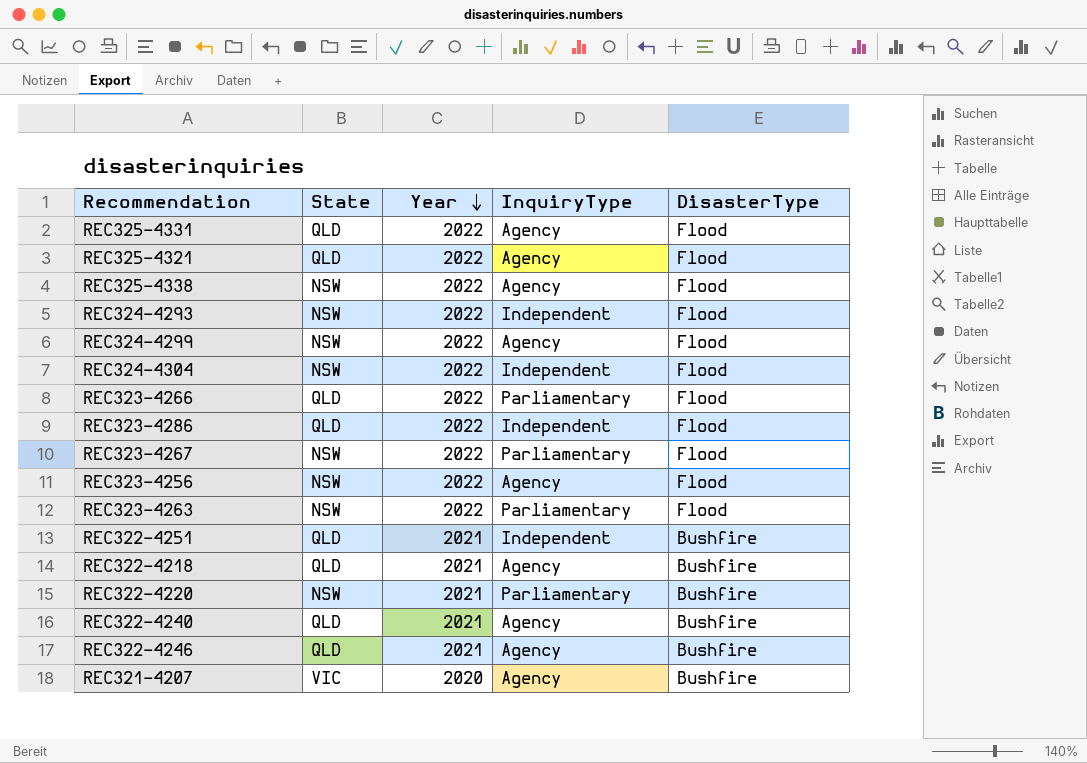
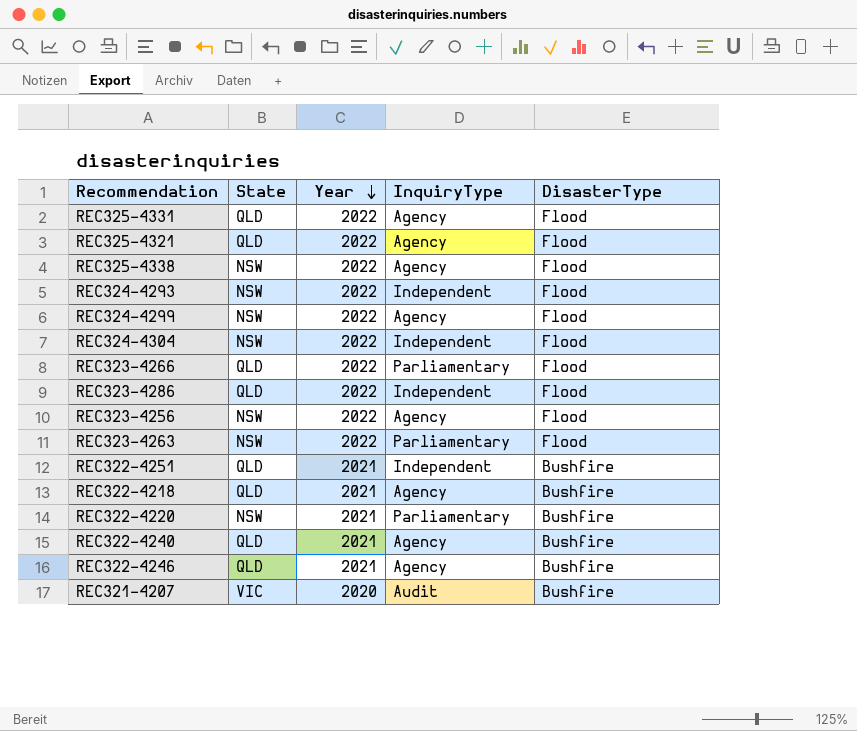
row REC323-4267: NSW | 2022 | Parliamentary | Flood -> none
REC321-4207 | InquiryType: Agency -> Audit

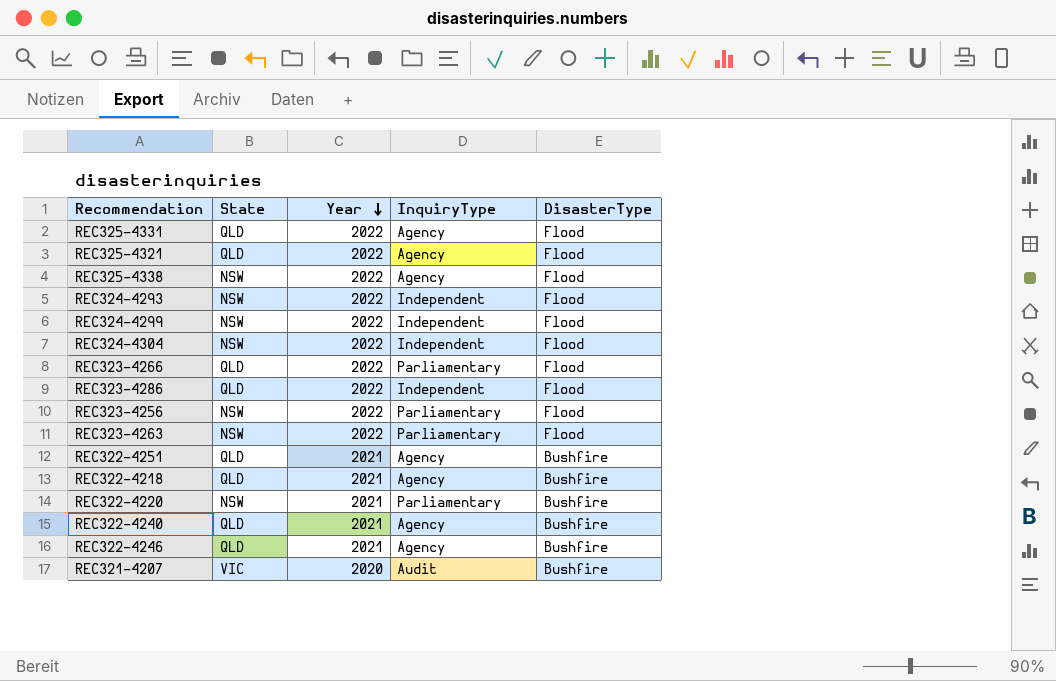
REC324-4299 | InquiryType: Agency -> Independent
REC323-4256 | InquiryType: Agency -> Parliamentary
REC322-4251 | InquiryType: Independent -> Agency

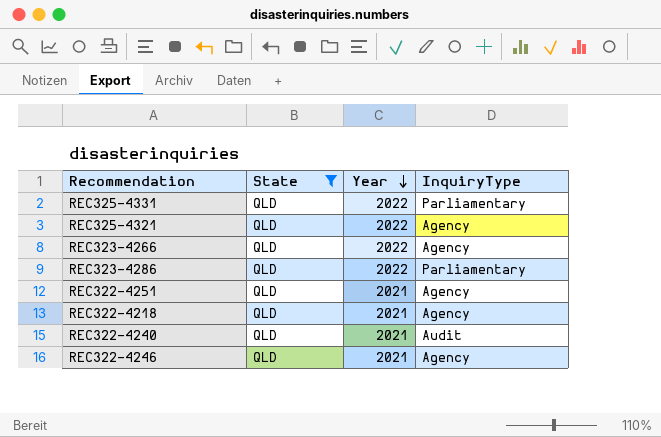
filter: none -> State = QLD
column DisasterType | position: 5 -> none
REC325-4331 | InquiryType: Agency -> Parliamentary
REC323-4266 | InquiryType: Parliamentary -> Agency
REC323-4286 | InquiryType: Independent -> Parliamentary
REC322-4240 | InquiryType: Agency -> Audit

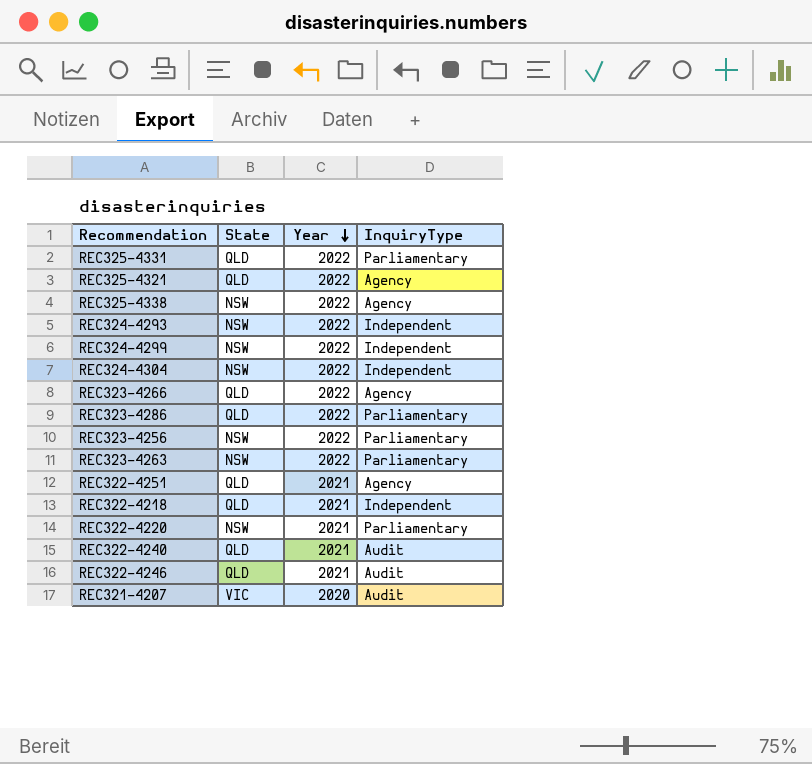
filter: State = QLD -> none
REC322-4218 | InquiryType: Agency -> Independent
REC322-4246 | InquiryType: Agency -> Audit

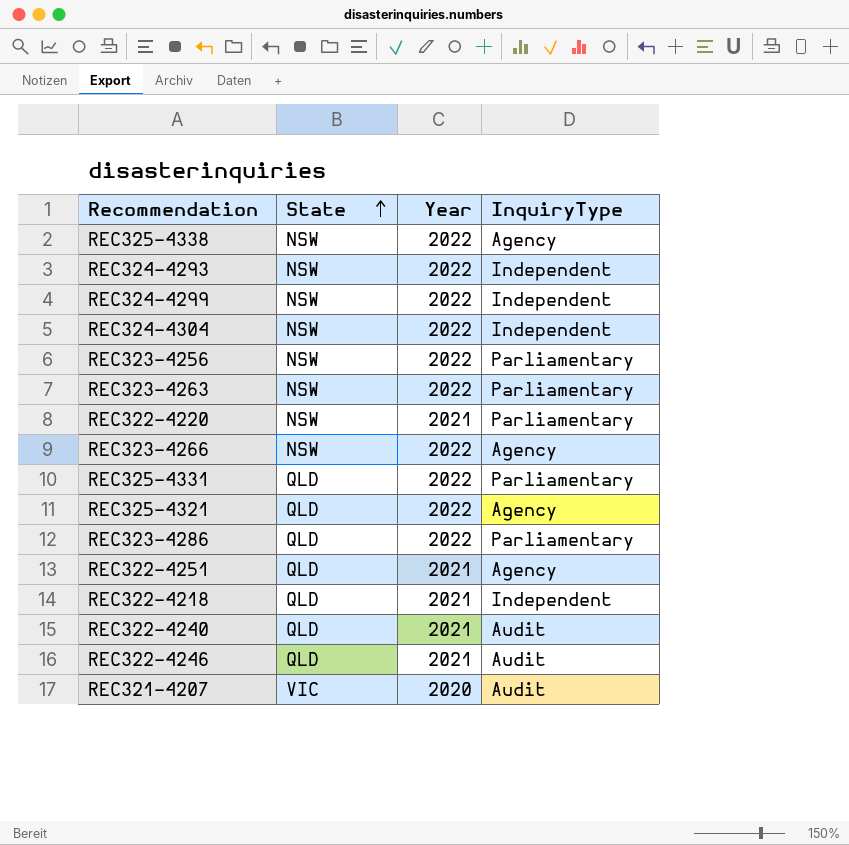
row order: Year descending -> State ascending
REC323-4266 | State: QLD -> NSW

